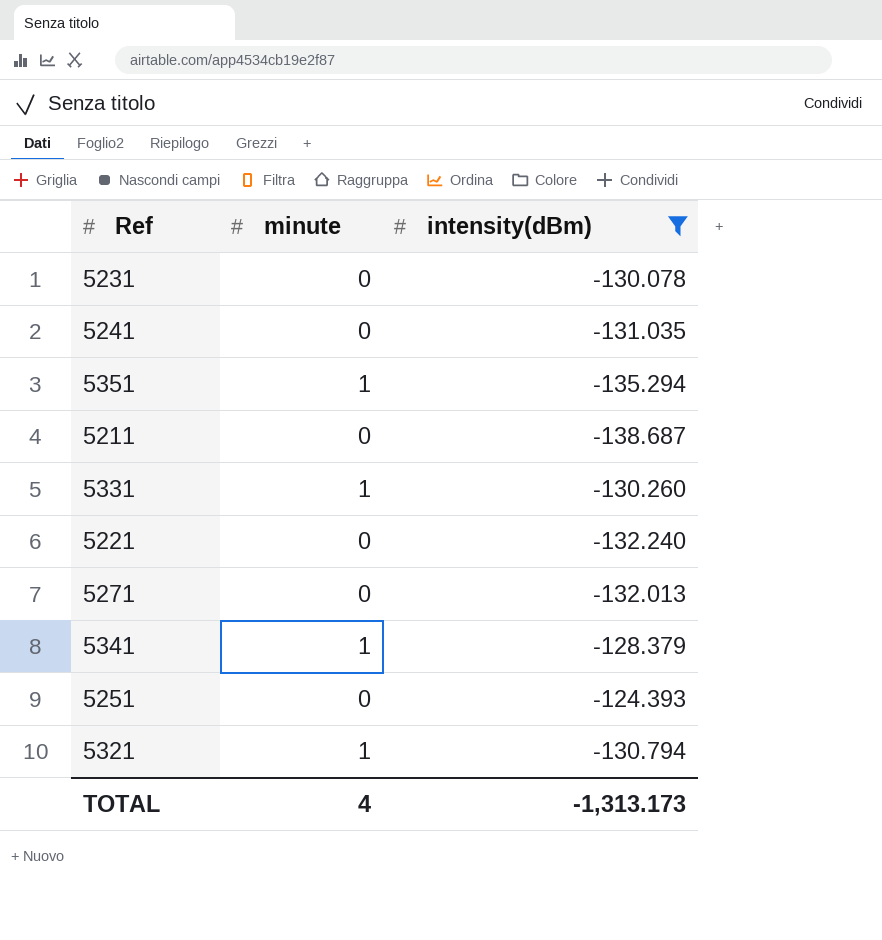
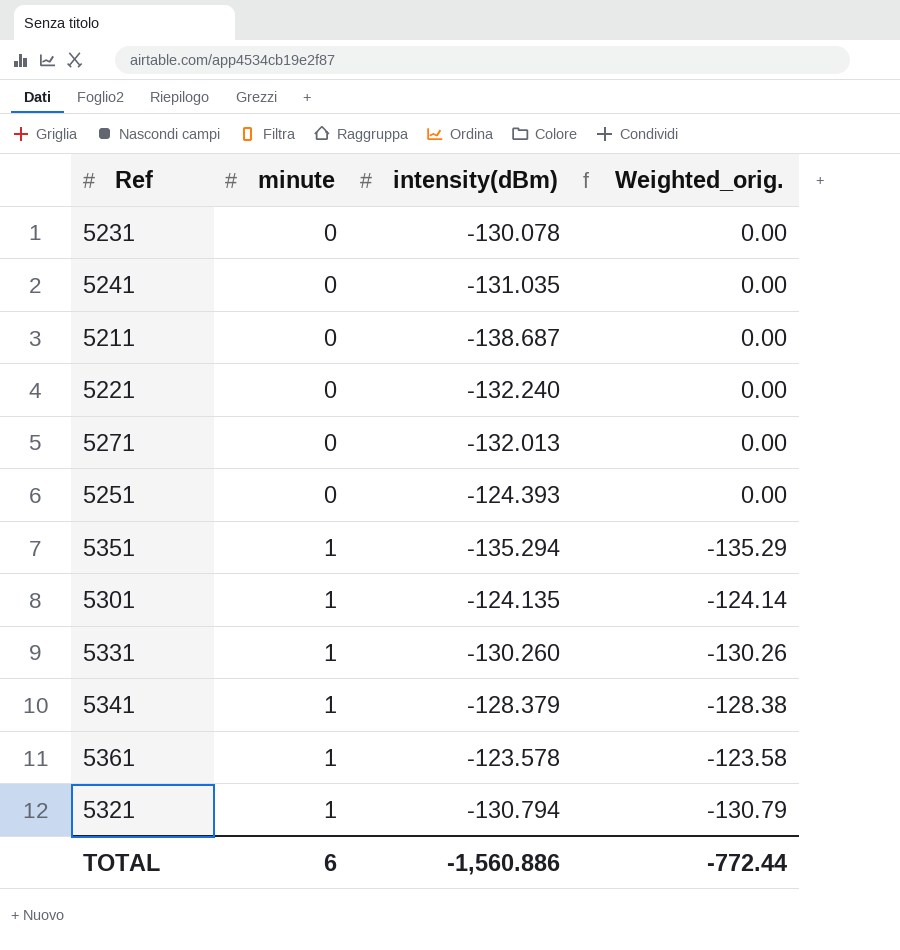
filter: intensity(dBm) <= -124.393 -> none
row order: none -> minute ascending
column Weighted_orig. | formula: none -> [minute] * [intensity(dBm)]
TOTAL | minute: 4 -> 6
TOTAL | intensity(dBm): -1,313.173 -> -1,560.886

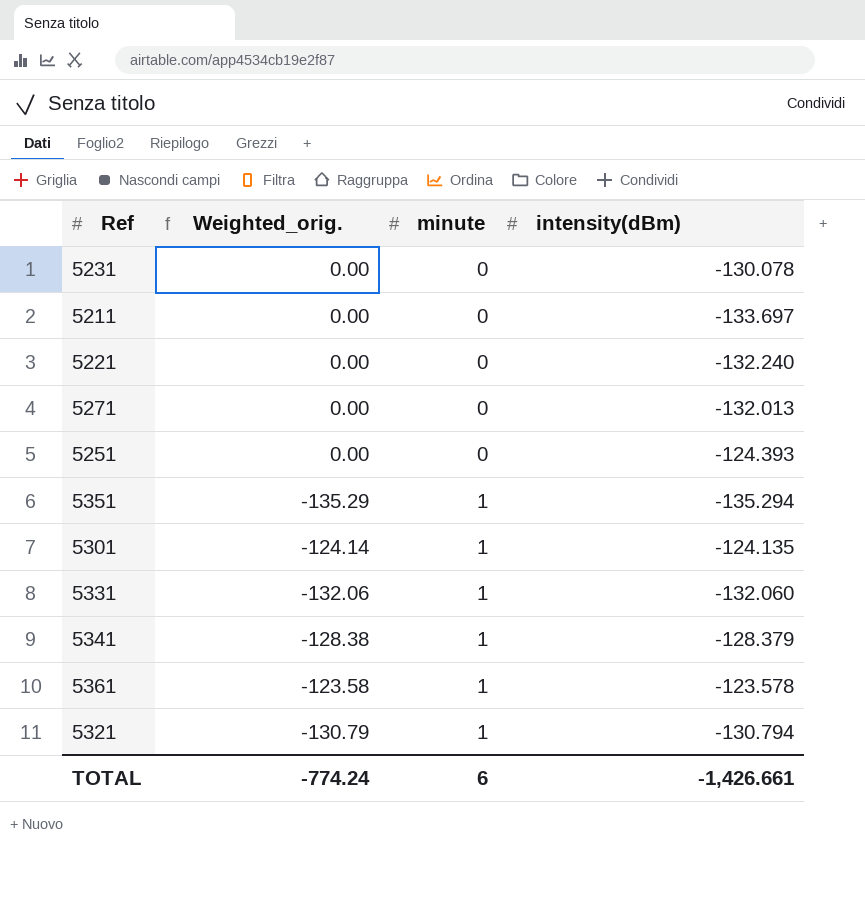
column Weighted_orig. | position: 4 -> 2
row 5241: 0 | -131.035 | 0.00 -> none
5211 | intensity(dBm): -138.687 -> -133.697
5331 | Weighted_orig.: -130.26 -> -132.06
5331 | intensity(dBm): -130.260 -> -132.060
TOTAL | Weighted_orig.: -772.44 -> -774.24
TOTAL | intensity(dBm): -1,560.886 -> -1,426.661

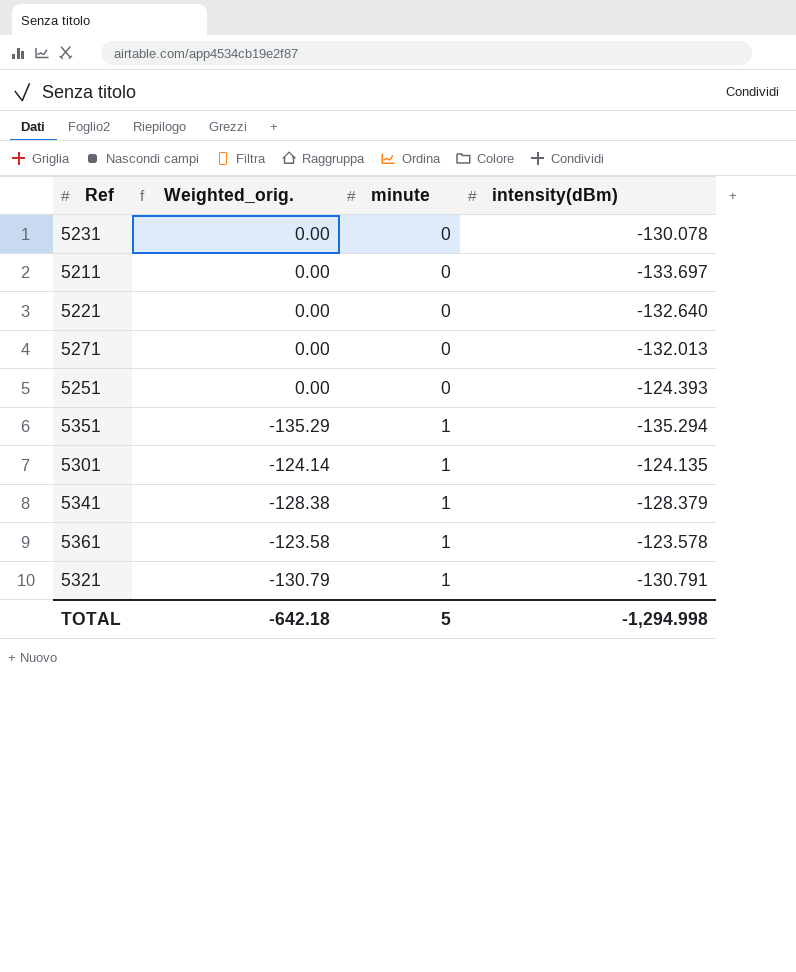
row 5331: -132.06 | 1 | -132.060 -> none
5221 | intensity(dBm): -132.240 -> -132.640
5321 | intensity(dBm): -130.794 -> -130.791
TOTAL | Weighted_orig.: -774.24 -> -642.18
TOTAL | minute: 6 -> 5
TOTAL | intensity(dBm): -1,426.661 -> -1,294.998

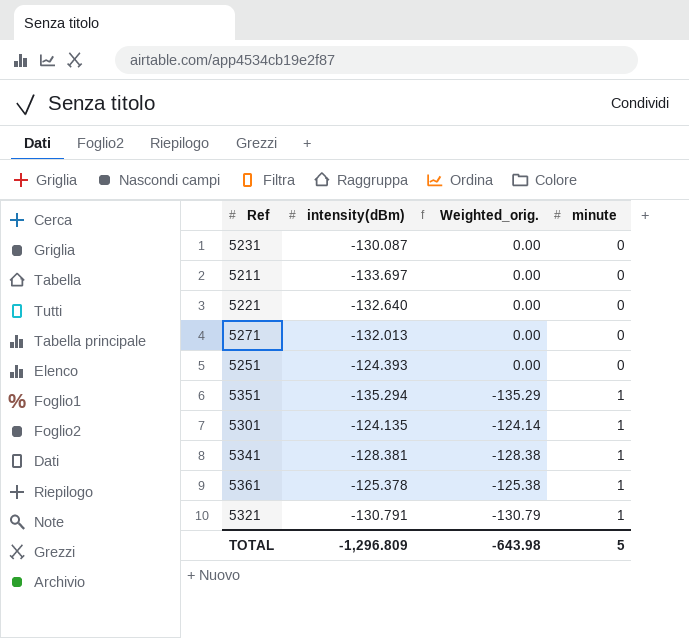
column intensity(dBm) | position: 4 -> 2
5231 | intensity(dBm): -130.078 -> -130.087
5341 | intensity(dBm): -128.379 -> -128.381
5361 | intensity(dBm): -123.578 -> -125.378
5361 | Weighted_orig.: -123.58 -> -125.38
TOTAL | intensity(dBm): -1,294.998 -> -1,296.809
TOTAL | Weighted_orig.: -642.18 -> -643.98

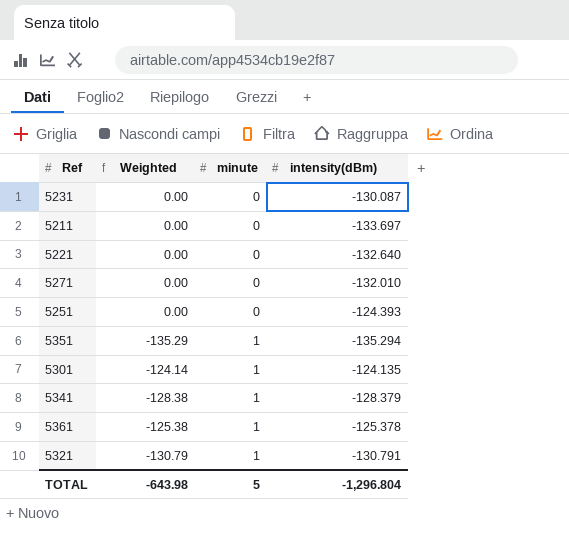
column name: Weighted_orig. -> Weighted
column intensity(dBm) | position: 2 -> 4
5271 | intensity(dBm): -132.013 -> -132.010
5341 | intensity(dBm): -128.381 -> -128.379
TOTAL | intensity(dBm): -1,296.809 -> -1,296.804

